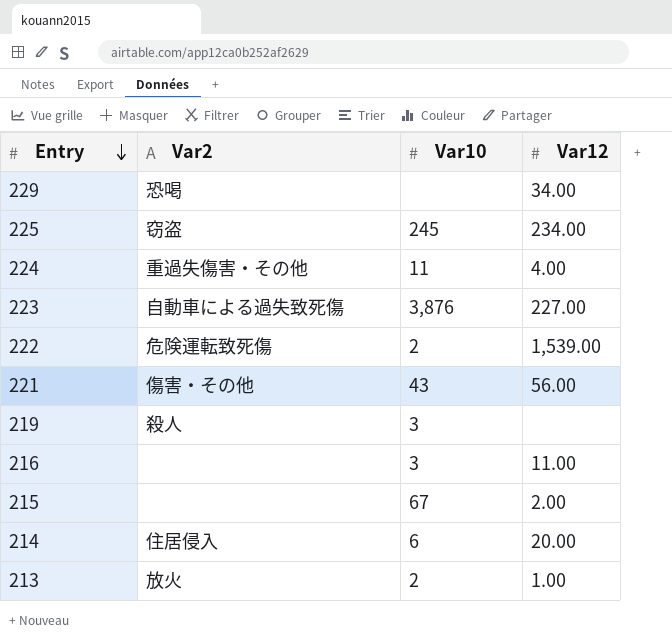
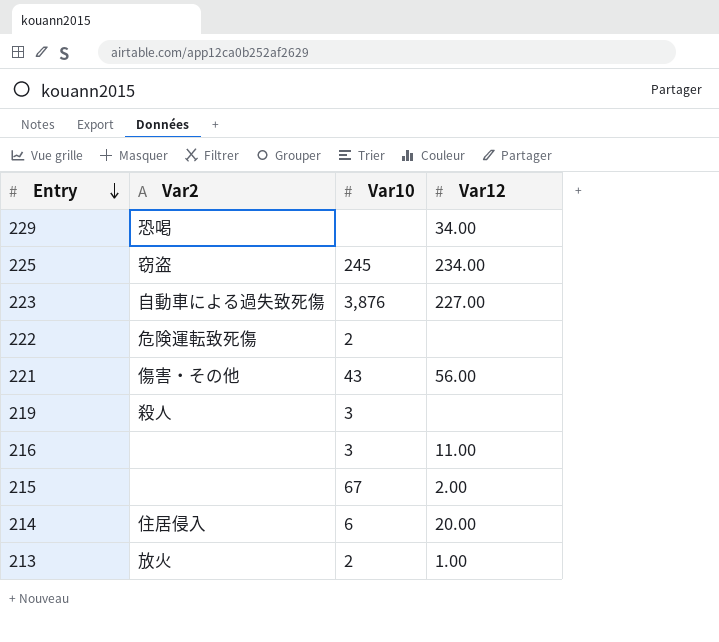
row 224: 重過失傷害・その他 | 11 | 4.00 -> none
222 | Var12: 1,539.00 -> none

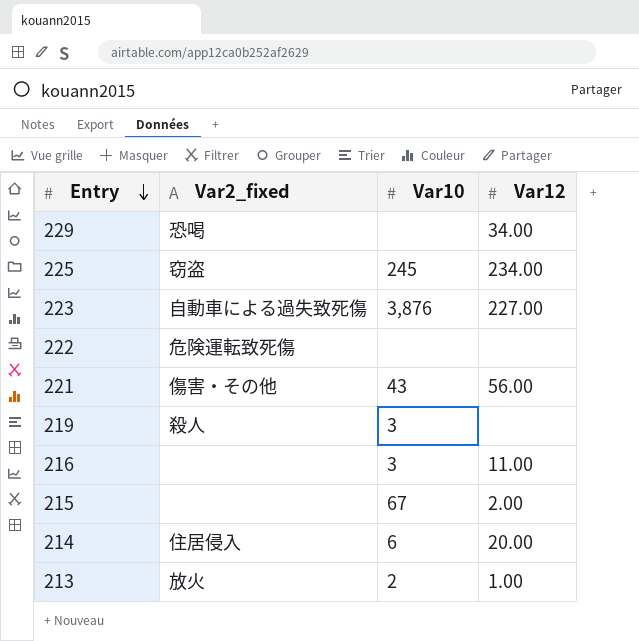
column name: Var2 -> Var2_fixed
222 | Var10: 2 -> none

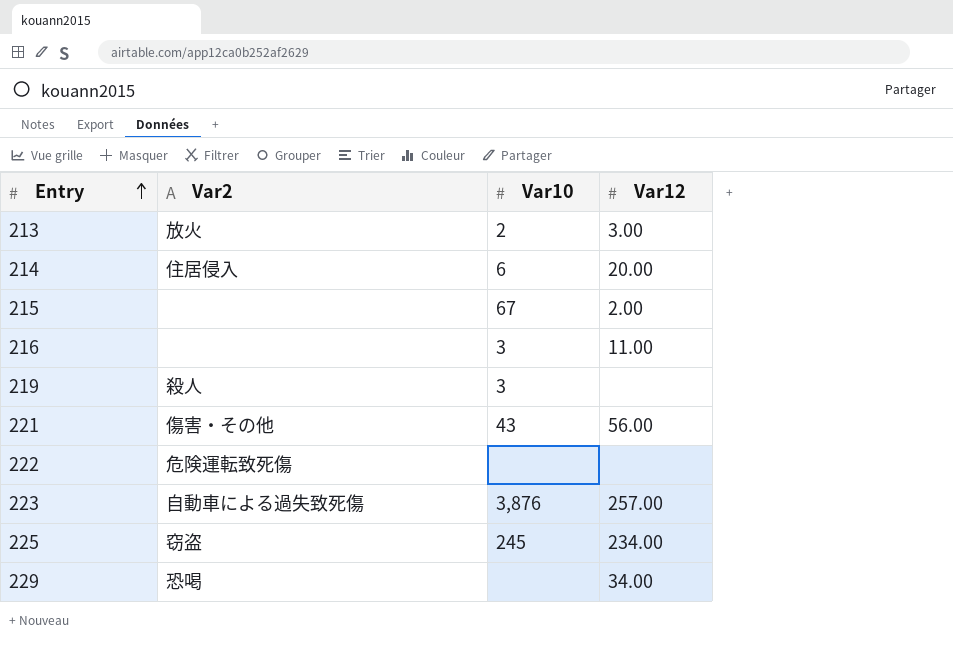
row order: Entry descending -> Entry ascending
column name: Var2_fixed -> Var2
213 | Var12: 1.00 -> 3.00
223 | Var12: 227.00 -> 257.00

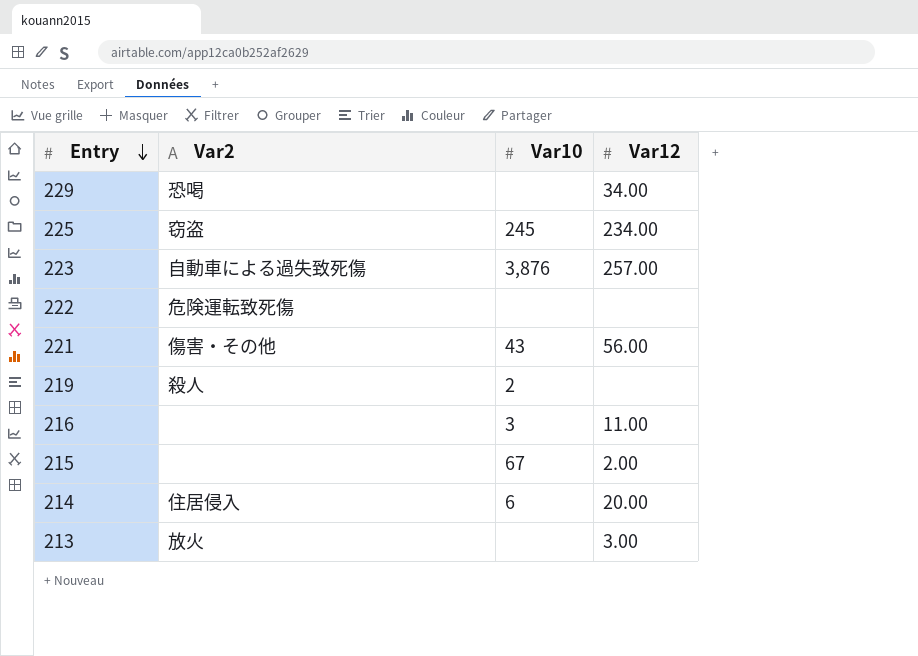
row order: Entry ascending -> Entry descending
219 | Var10: 3 -> 2
213 | Var10: 2 -> none

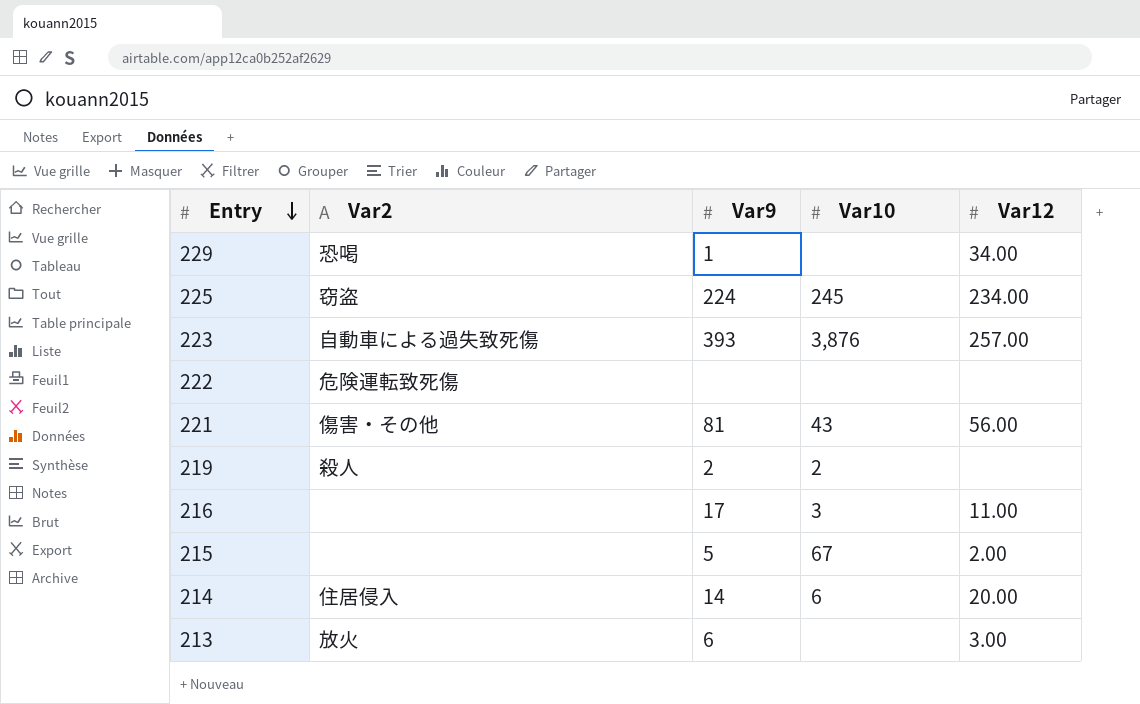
column Var9 | position: none -> 3

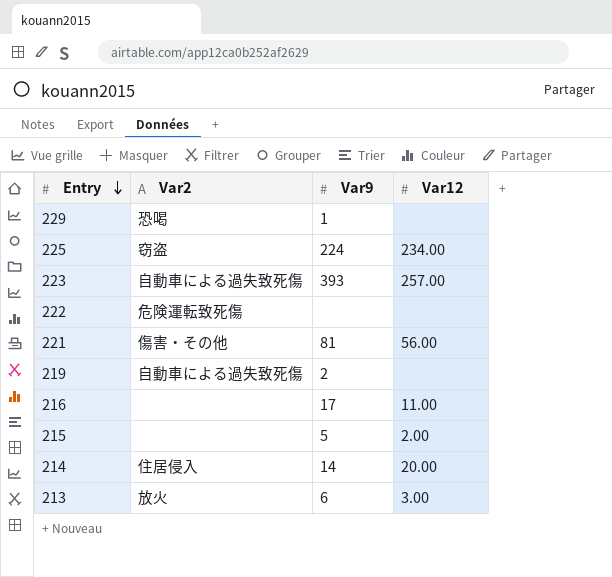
column Var10 | position: 4 -> none
229 | Var12: 34.00 -> none
219 | Var2: 殺人 -> 自動車による過失致死傷

